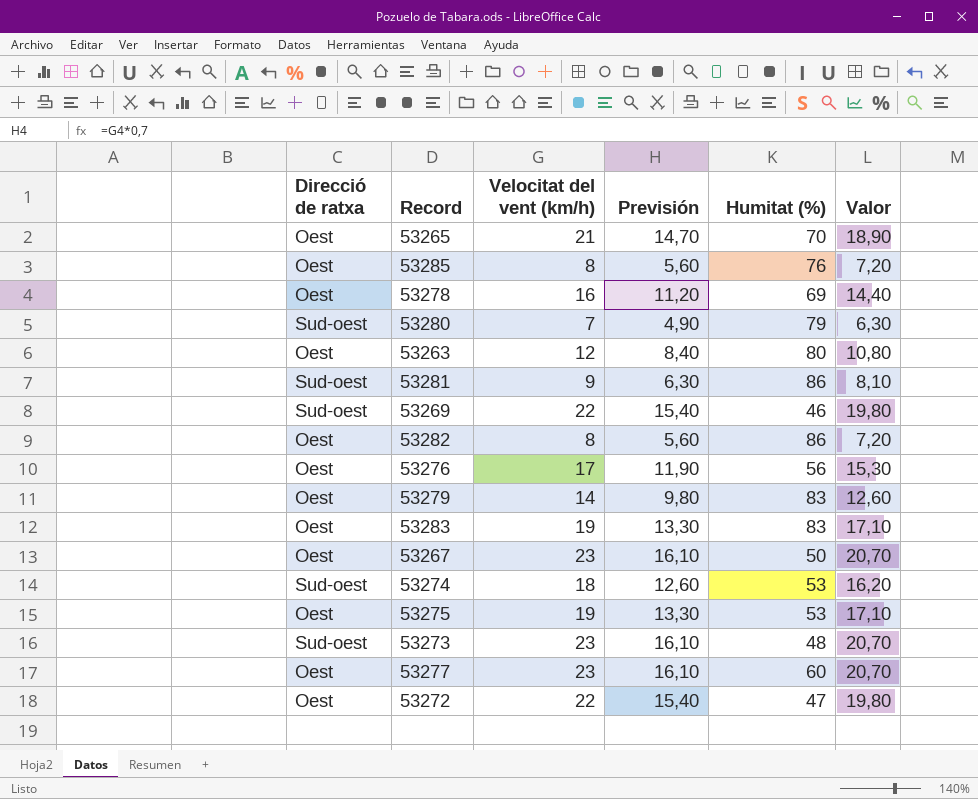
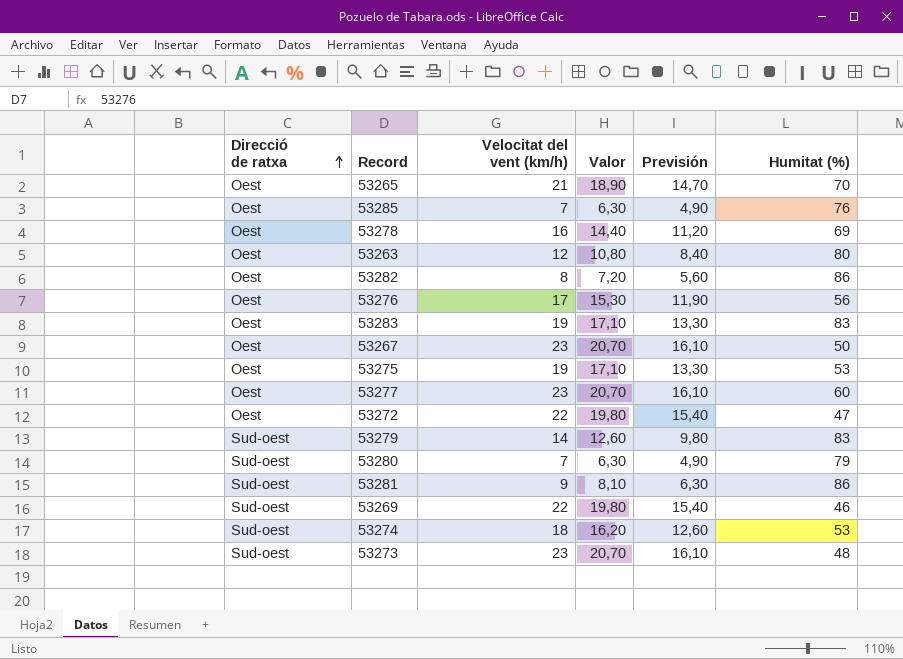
row order: none -> Direcció de ratxa ascending
column Valor | position: 6 -> 4
53285 | Velocitat del vent (km/h): 8 -> 7
53285 | Valor: 7,20 -> 6,30
53285 | Previsión: 5,60 -> 4,90
53279 | Direcció de ratxa: Oest -> Sud-oest

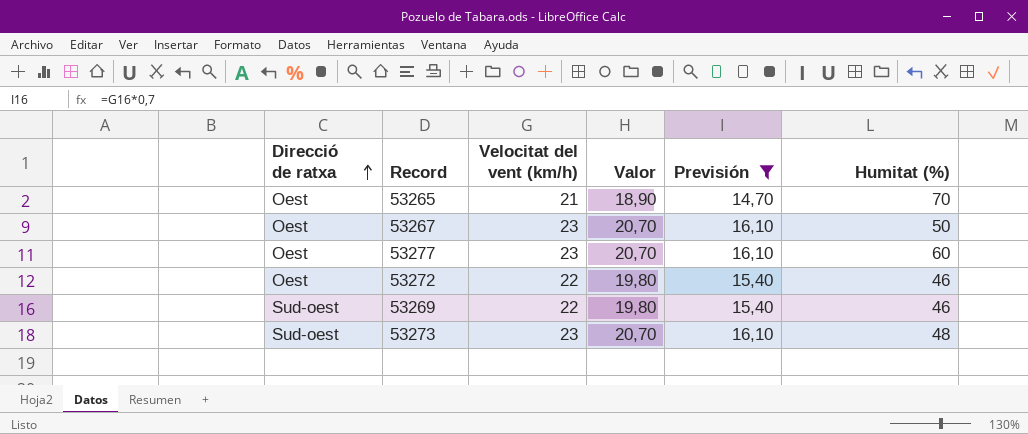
filter: none -> Previsión >= 14,70
53272 | Humitat (%): 47 -> 46

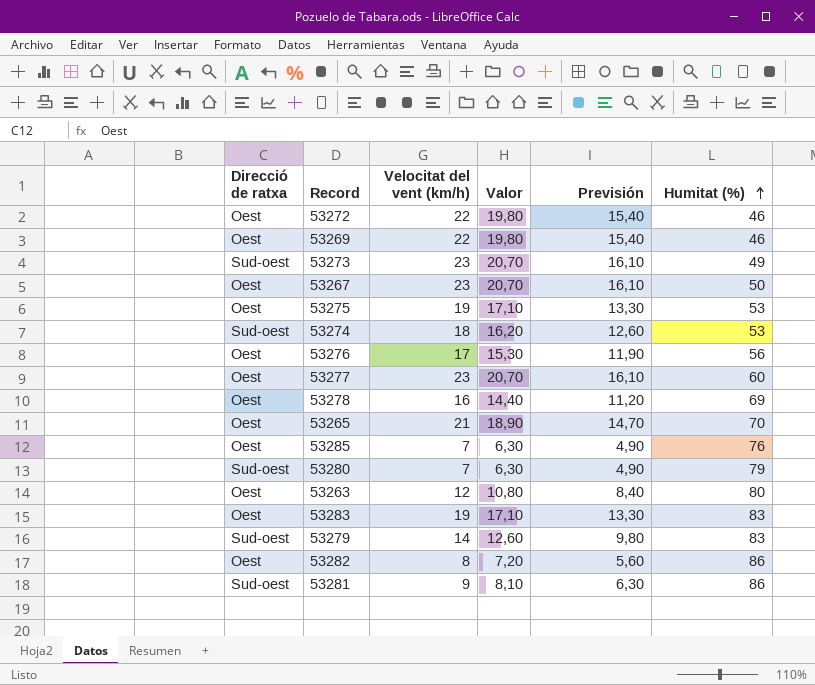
filter: Previsión >= 14,70 -> none
row order: Direcció de ratxa ascending -> Humitat (%) ascending
53269 | Direcció de ratxa: Sud-oest -> Oest
53273 | Humitat (%): 48 -> 49

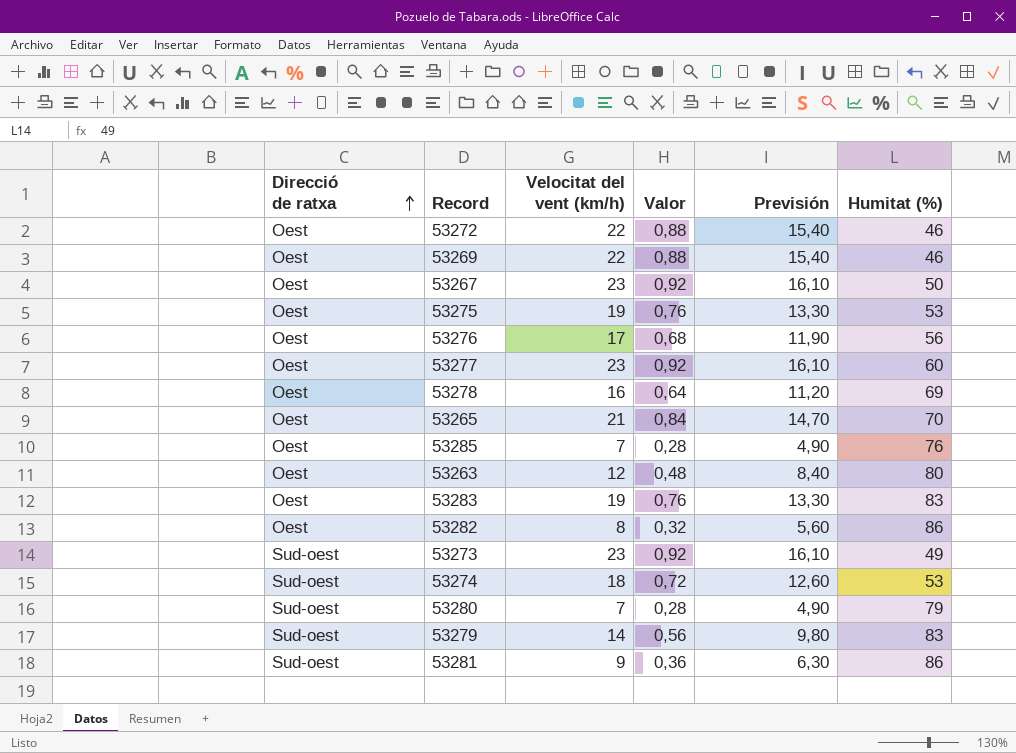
row order: Humitat (%) ascending -> Direcció de ratxa ascending
column Valor | formula: [Velocitat del vent (km/h)] * 0,9 -> [Velocitat del vent (km/h)] * 0,04

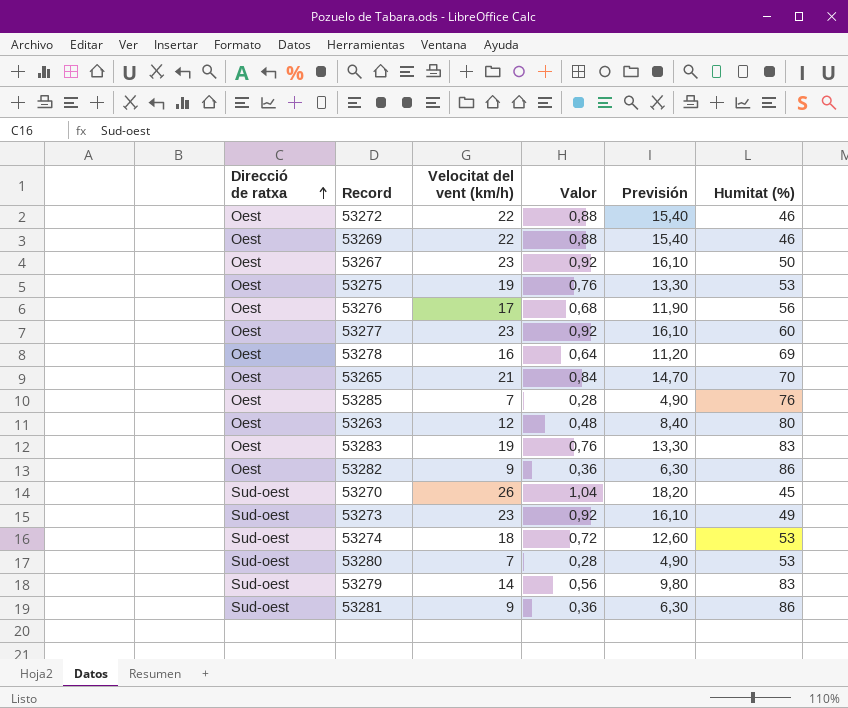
53282 | Velocitat del vent (km/h): 8 -> 9
53282 | Valor: 0,32 -> 0,36
53282 | Previsión: 5,60 -> 6,30
row 53270: none -> Sud-oest | 26 | 1,04 | 18,20 | 45
53280 | Humitat (%): 79 -> 53

